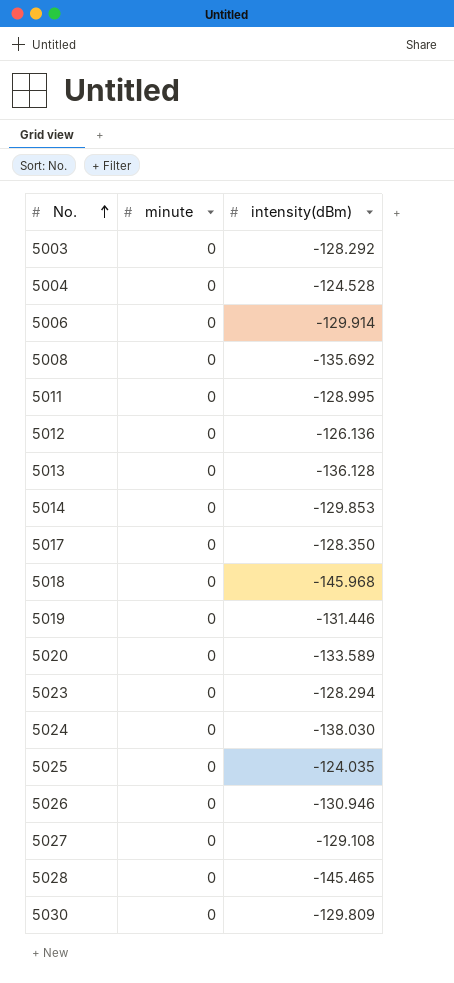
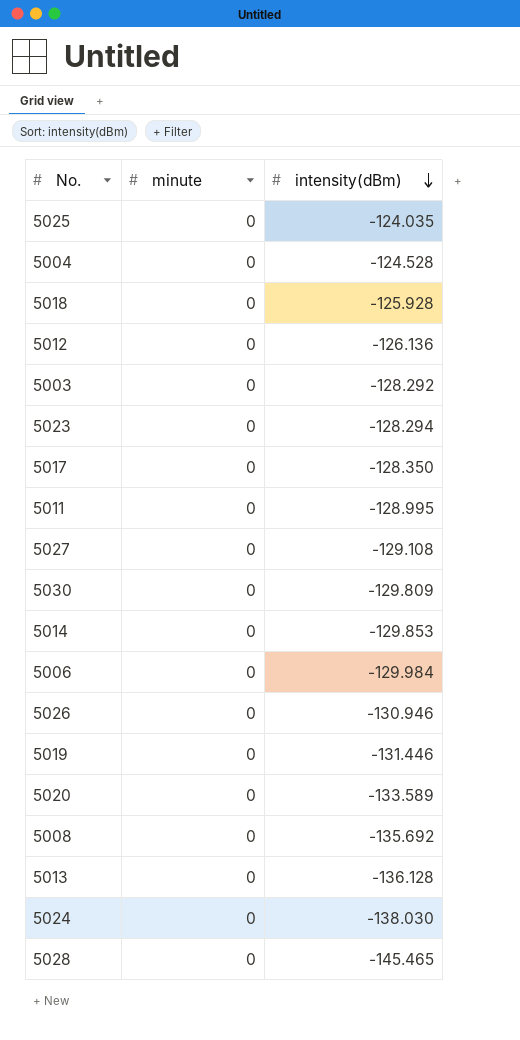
row order: No. ascending -> intensity(dBm) descending
5018 | intensity(dBm): -145.968 -> -125.928
5006 | intensity(dBm): -129.914 -> -129.984

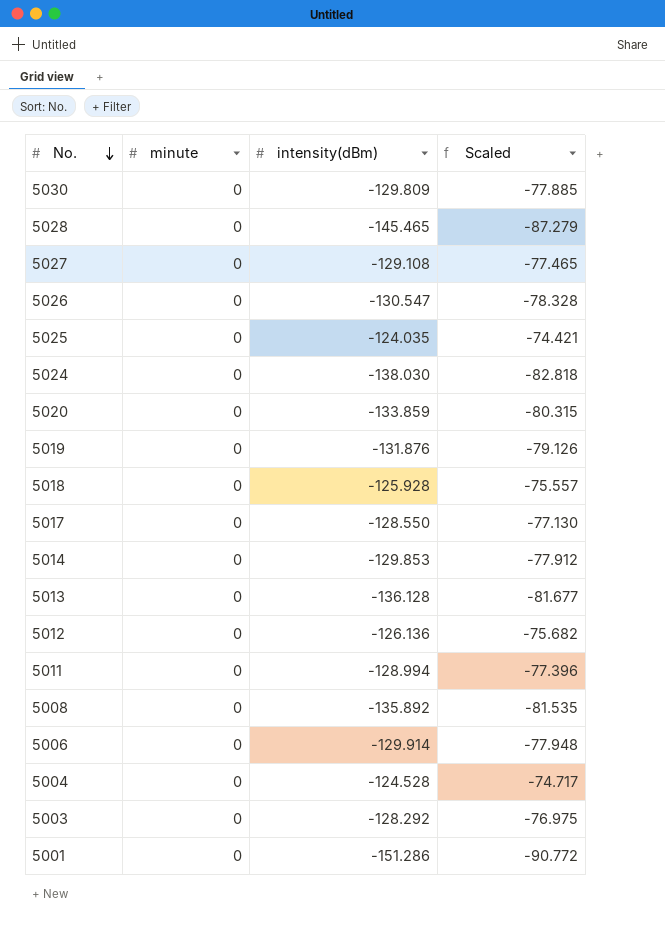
row order: intensity(dBm) descending -> No. descending
column Scaled | formula: none -> [intensity(dBm)] * 0.6
row 5023: 0 | -128.294 -> none
5026 | intensity(dBm): -130.946 -> -130.547
5020 | intensity(dBm): -133.589 -> -133.859
5019 | intensity(dBm): -131.446 -> -131.876
5017 | intensity(dBm): -128.350 -> -128.550
5011 | intensity(dBm): -128.995 -> -128.994
5008 | intensity(dBm): -135.692 -> -135.892
5006 | intensity(dBm): -129.984 -> -129.914
row 5001: none -> 0 | -151.286 | -90.772

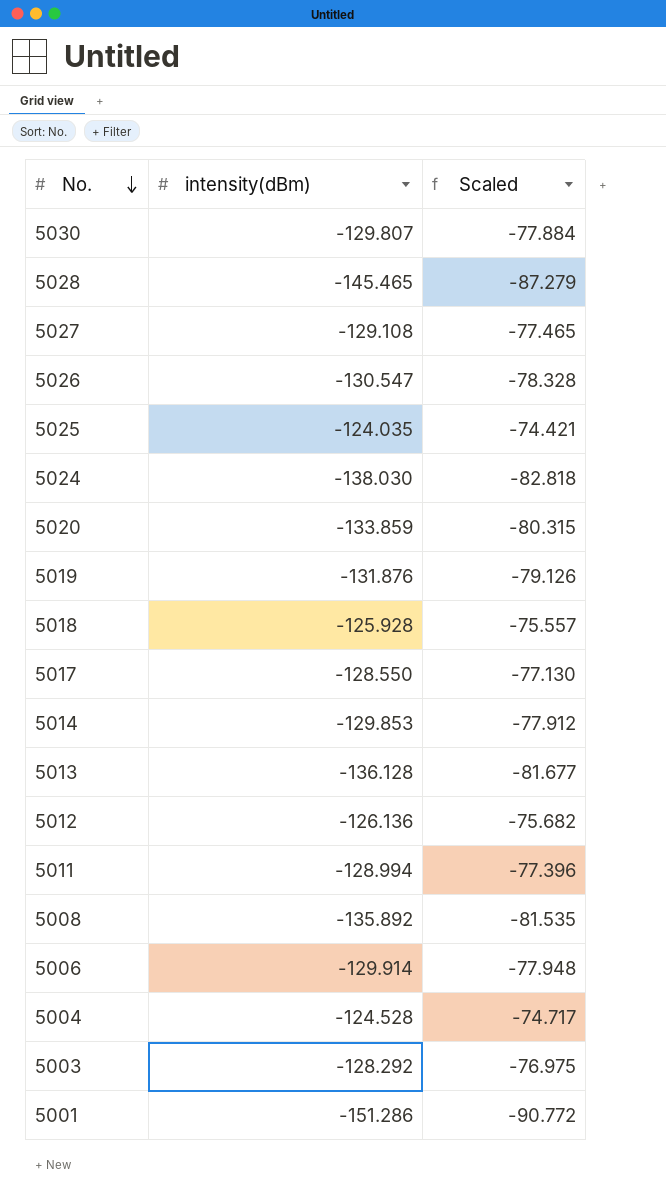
column minute | position: 2 -> none
5030 | intensity(dBm): -129.809 -> -129.807
5030 | Scaled: -77.885 -> -77.884

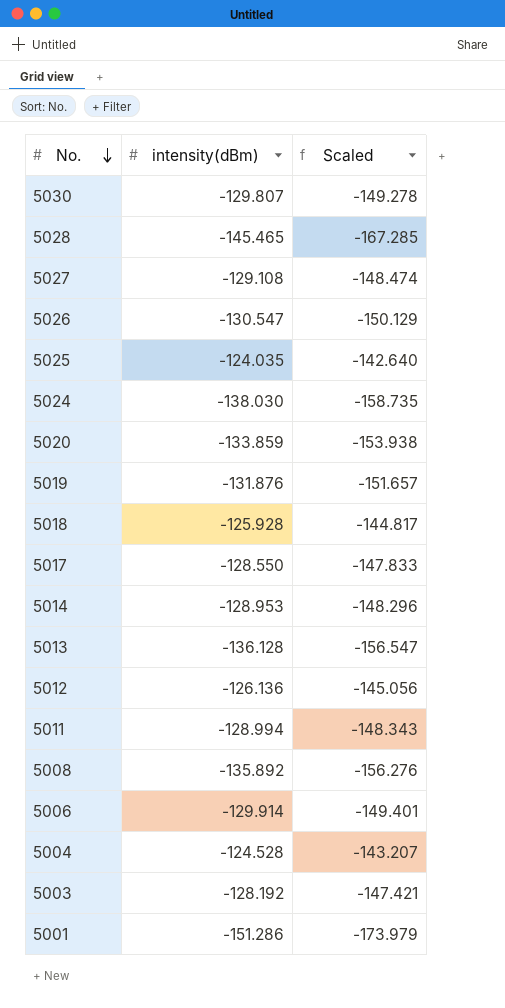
column Scaled | formula: [intensity(dBm)] * 0.6 -> [intensity(dBm)] * 1.15
5014 | intensity(dBm): -129.853 -> -128.953
5003 | intensity(dBm): -128.292 -> -128.192

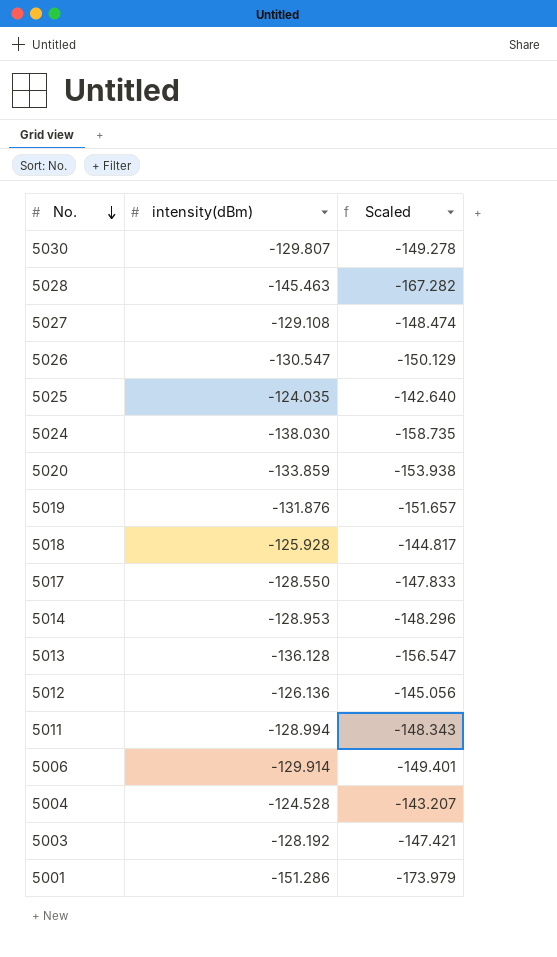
row 5008: -135.892 | -156.276 -> none
5028 | intensity(dBm): -145.465 -> -145.463
5028 | Scaled: -167.285 -> -167.282

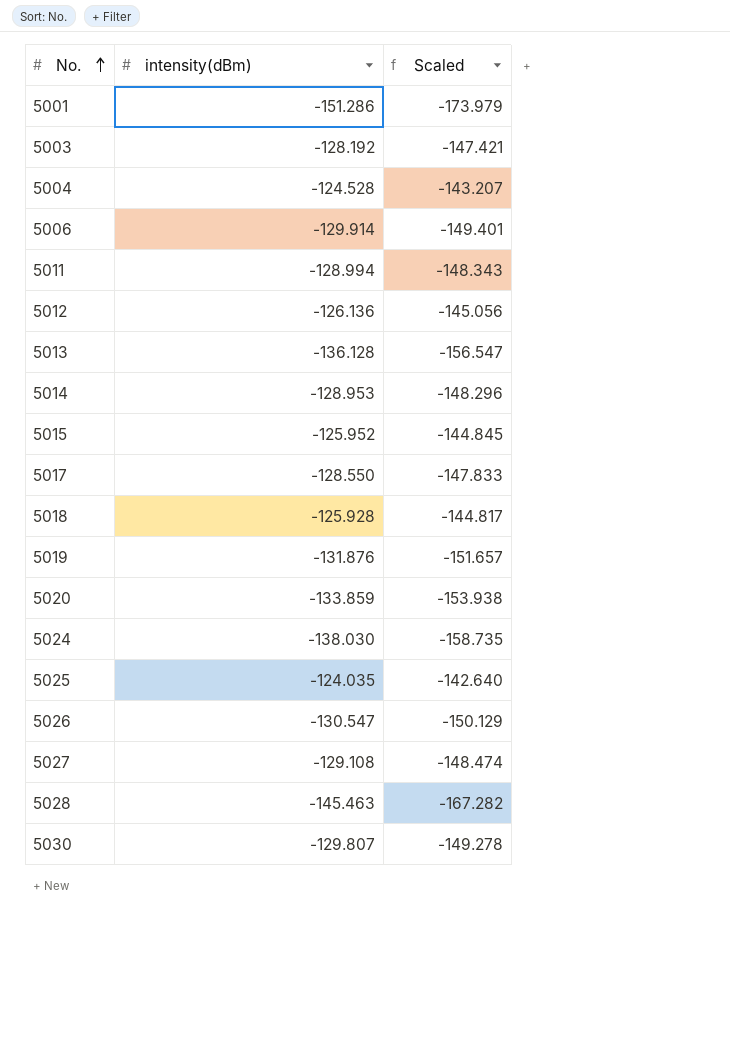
row order: No. descending -> No. ascending
row 5015: none -> -125.952 | -144.845

